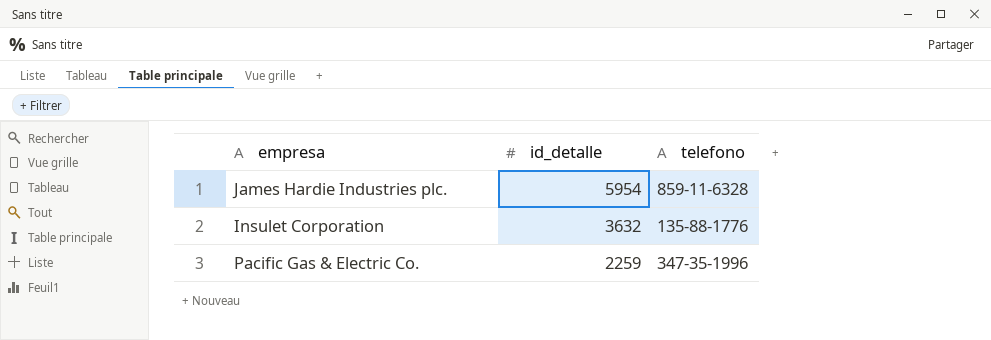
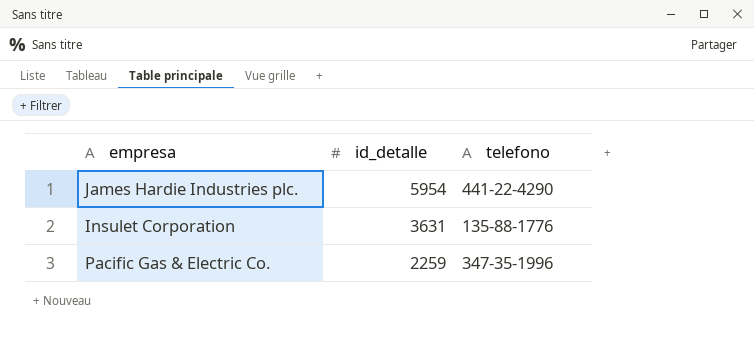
James Hardie Industries plc. | telefono: 859-11-6328 -> 441-22-4290
Insulet Corporation | id_detalle: 3632 -> 3631

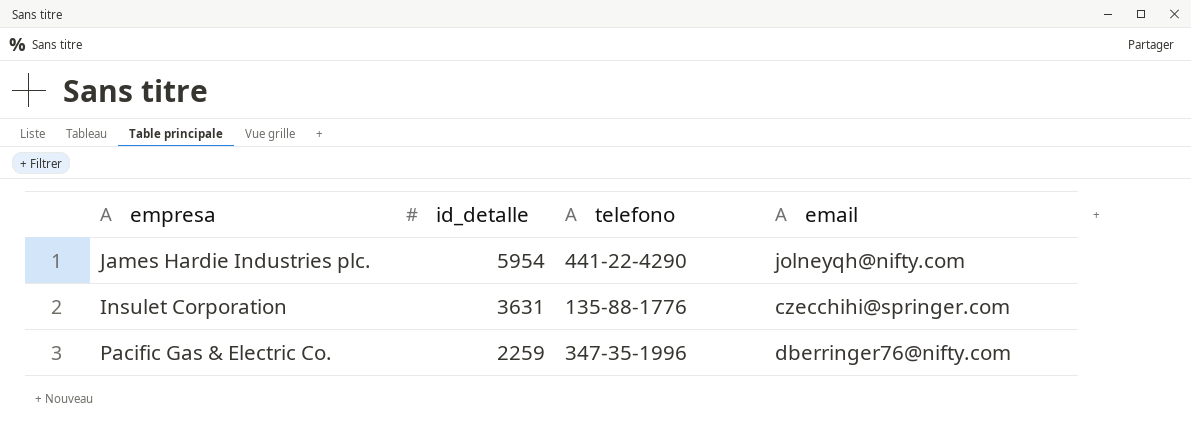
column email | position: none -> 4

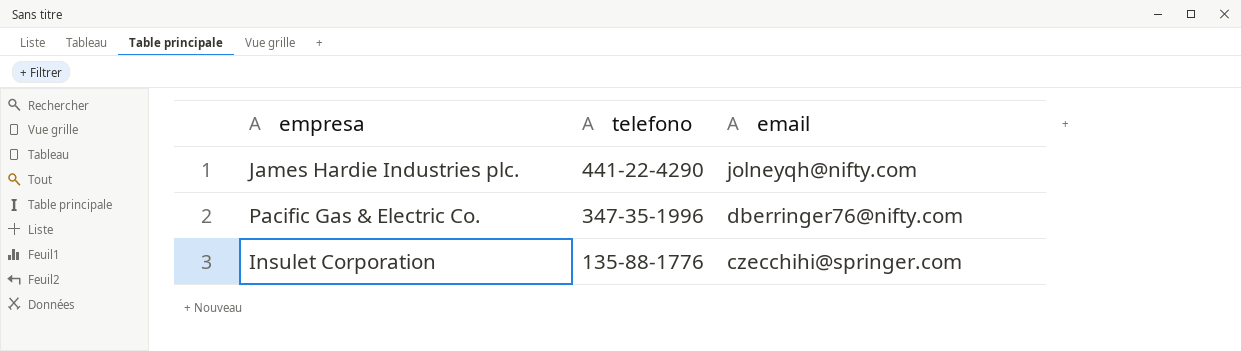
row order: id_detalle descending -> telefono descending
column id_detalle | position: 2 -> none

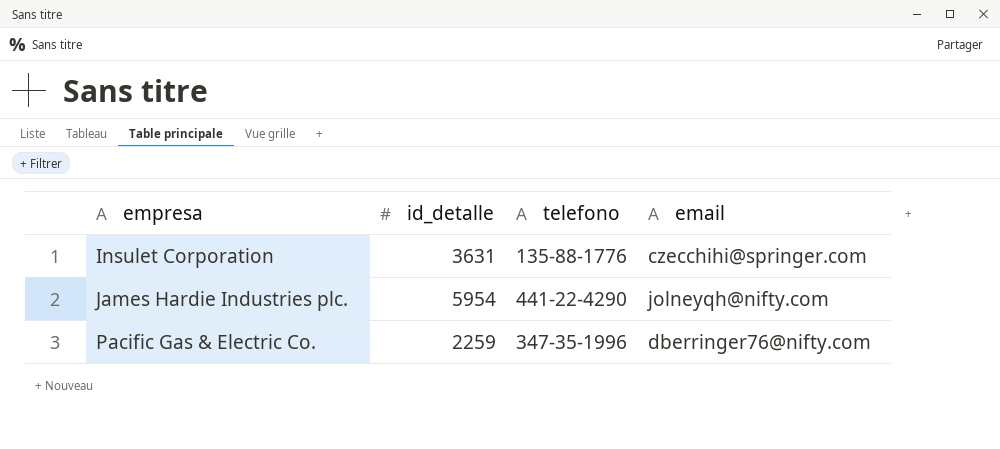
row order: telefono descending -> empresa ascending
column id_detalle | position: none -> 2

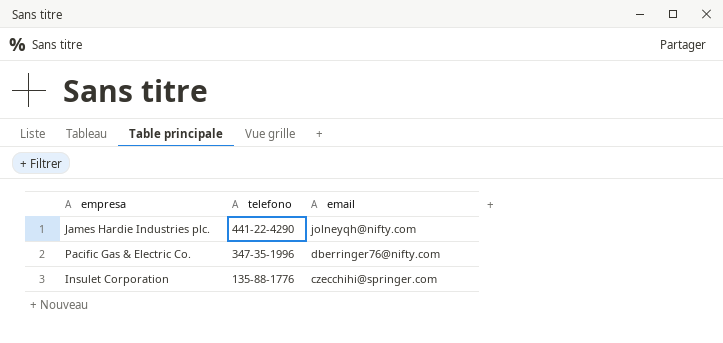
row order: empresa ascending -> telefono descending
column id_detalle | position: 2 -> none

